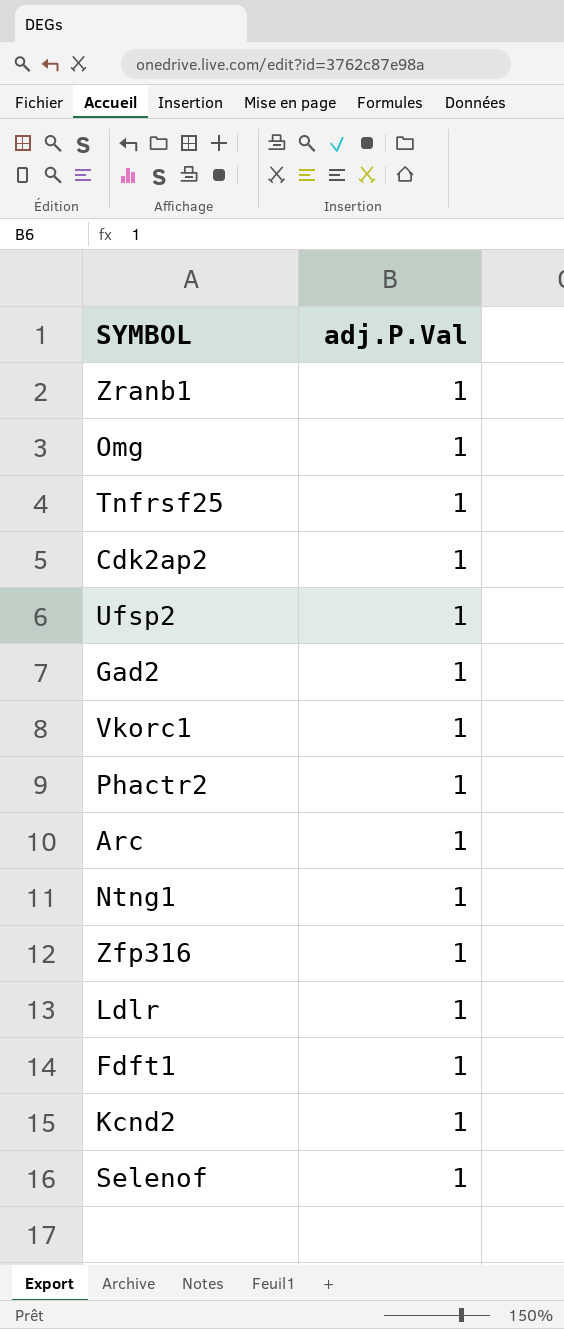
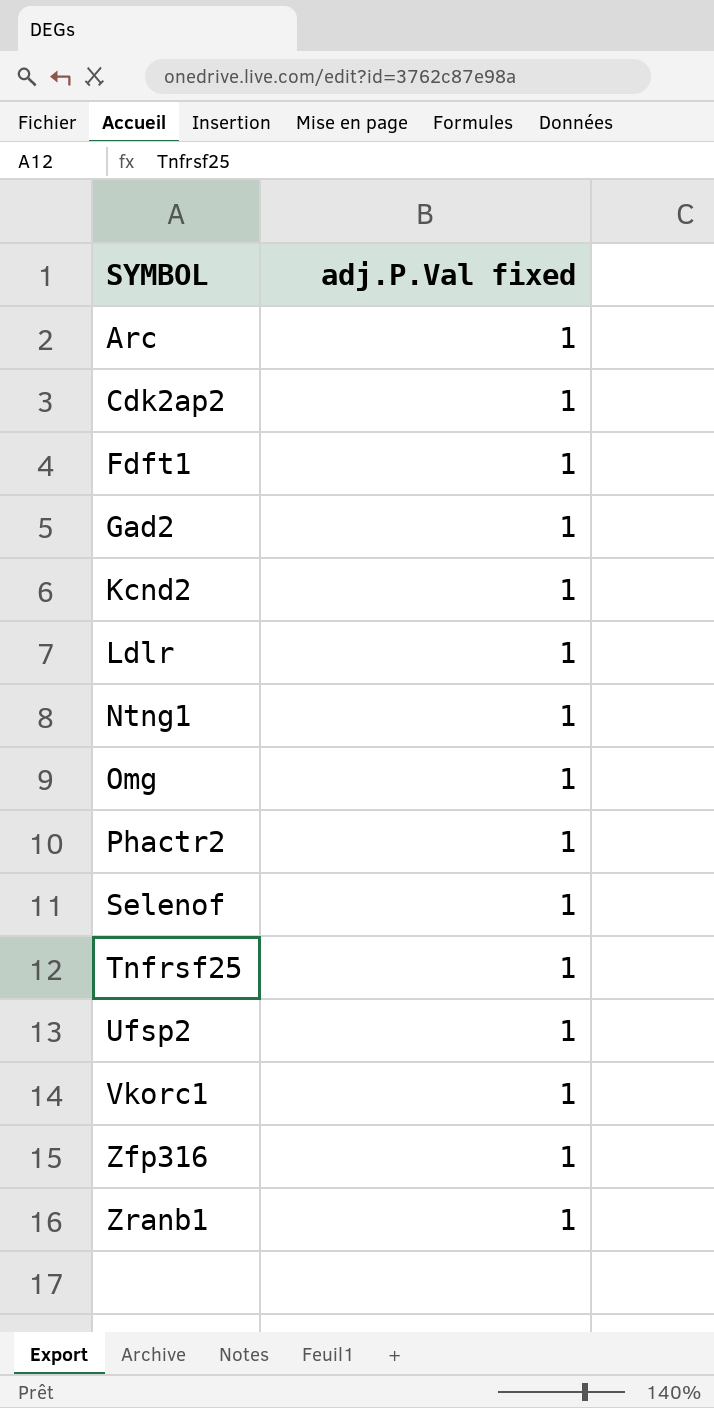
row order: none -> SYMBOL ascending
column name: adj.P.Val -> adj.P.Val fixed

